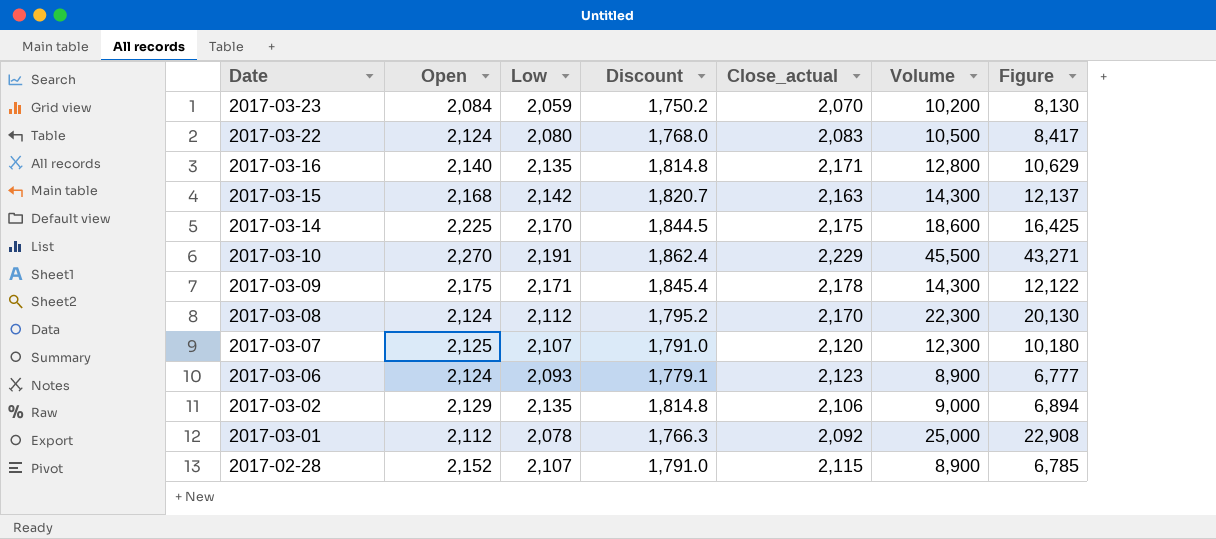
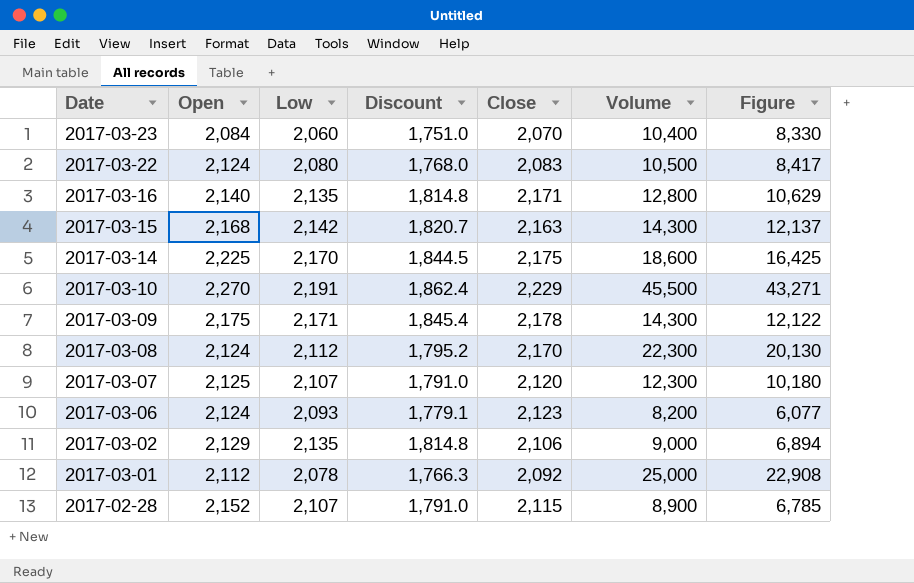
column name: Close_actual -> Close
2017-03-23 | Low: 2,059 -> 2,060
2017-03-23 | Discount: 1,750.2 -> 1,751.0
2017-03-23 | Volume: 10,200 -> 10,400
2017-03-23 | Figure: 8,130 -> 8,330
2017-03-06 | Volume: 8,900 -> 8,200
2017-03-06 | Figure: 6,777 -> 6,077

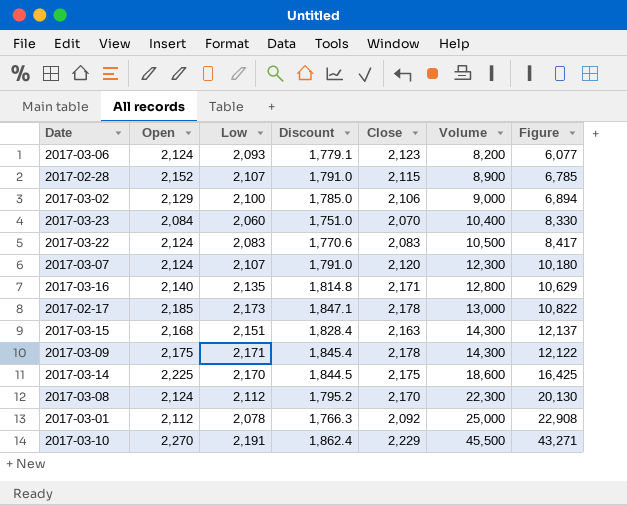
row order: Date descending -> Volume ascending
2017-03-02 | Low: 2,135 -> 2,100
2017-03-02 | Discount: 1,814.8 -> 1,785.0
2017-03-22 | Low: 2,080 -> 2,083
2017-03-22 | Discount: 1,768.0 -> 1,770.6
2017-03-07 | Open: 2,125 -> 2,124
row 2017-02-17: none -> 2,185 | 2,173 | 1,847.1 | 2,178 | 13,000 | 10,822
2017-03-15 | Low: 2,142 -> 2,151
2017-03-15 | Discount: 1,820.7 -> 1,828.4

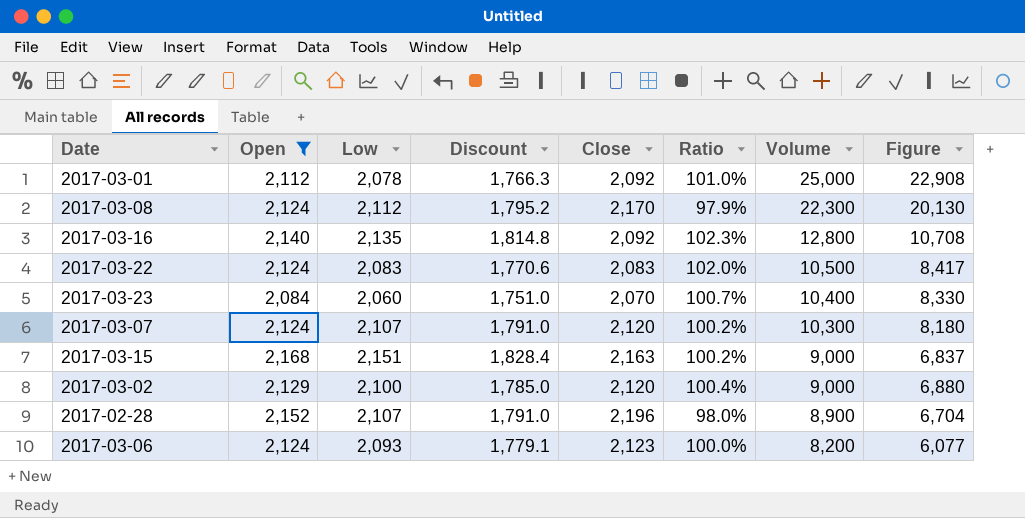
filter: none -> Open <= 2,168
row order: Volume ascending -> Volume descending
column Ratio | formula: none -> [Open] / [Close]
2017-03-16 | Close: 2,171 -> 2,092
2017-03-16 | Figure: 10,629 -> 10,708
2017-03-07 | Volume: 12,300 -> 10,300
2017-03-07 | Figure: 10,180 -> 8,180
2017-03-15 | Volume: 14,300 -> 9,000
2017-03-15 | Figure: 12,137 -> 6,837
2017-03-02 | Close: 2,106 -> 2,120
2017-03-02 | Figure: 6,894 -> 6,880
2017-02-28 | Close: 2,115 -> 2,196
2017-02-28 | Figure: 6,785 -> 6,704

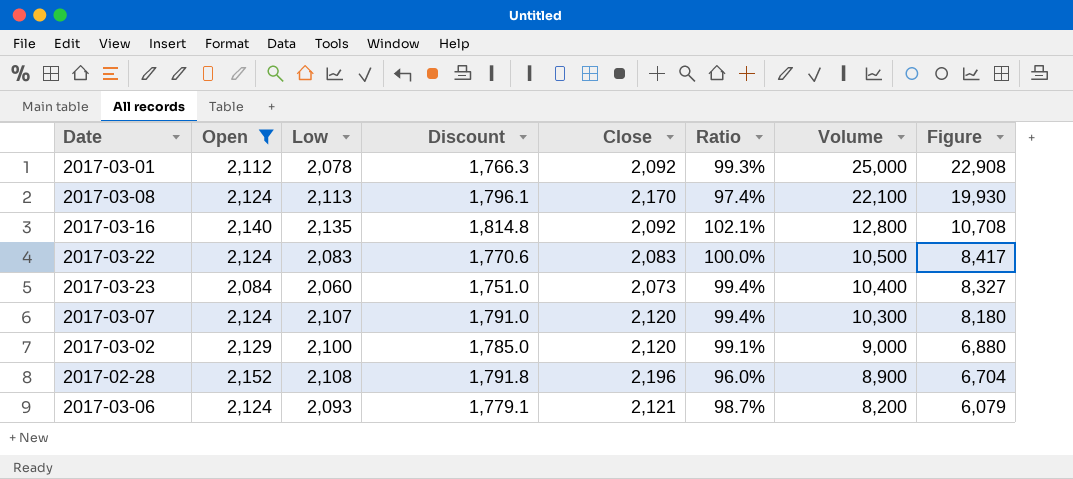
column Ratio | formula: [Open] / [Close] -> [Low] / [Close]
row 2017-03-15: 2,168 | 2,151 | 1,828.4 | 2,163 | 100.2% | 9,000 | 6,837 -> none
2017-03-08 | Low: 2,112 -> 2,113
2017-03-08 | Discount: 1,795.2 -> 1,796.1
2017-03-08 | Volume: 22,300 -> 22,100
2017-03-08 | Figure: 20,130 -> 19,930
2017-03-23 | Close: 2,070 -> 2,073
2017-03-23 | Figure: 8,330 -> 8,327
2017-02-28 | Low: 2,107 -> 2,108
2017-02-28 | Discount: 1,791.0 -> 1,791.8
2017-03-06 | Close: 2,123 -> 2,121
2017-03-06 | Figure: 6,077 -> 6,079

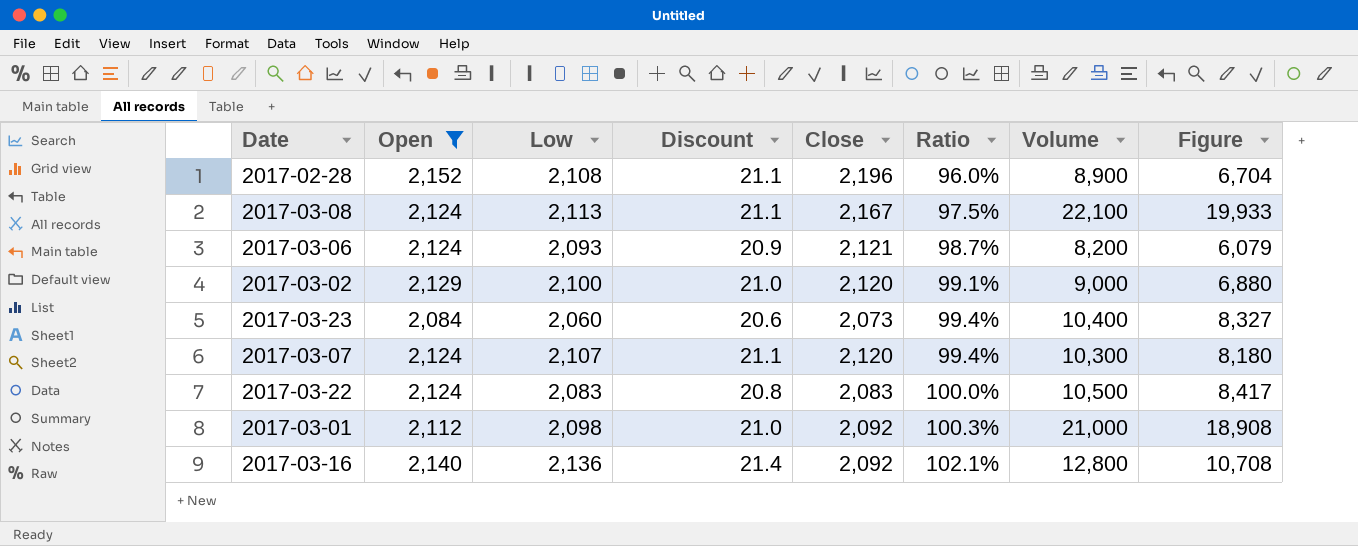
row order: Volume descending -> Ratio ascending
column Discount | formula: [Low] * 0.85 -> [Low] * 0.01
2017-03-08 | Close: 2,170 -> 2,167
2017-03-08 | Ratio: 97.4% -> 97.5%
2017-03-08 | Figure: 19,930 -> 19,933
2017-03-01 | Low: 2,078 -> 2,098
2017-03-01 | Ratio: 99.3% -> 100.3%
2017-03-01 | Volume: 25,000 -> 21,000
2017-03-01 | Figure: 22,908 -> 18,908
2017-03-16 | Low: 2,135 -> 2,136

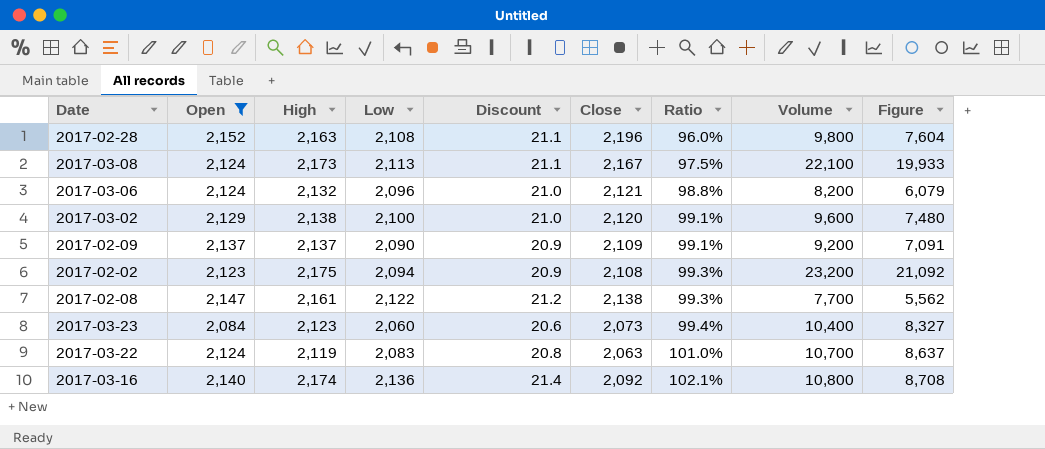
column High | position: none -> 3
row 2017-03-07: 2,124 | 2,107 | 21.1 | 2,120 | 99.4% | 10,300 | 8,180 -> none
row 2017-03-01: 2,112 | 2,098 | 21.0 | 2,092 | 100.3% | 21,000 | 18,908 -> none
2017-02-28 | Volume: 8,900 -> 9,800
2017-02-28 | Figure: 6,704 -> 7,604
2017-03-06 | Low: 2,093 -> 2,096
2017-03-06 | Discount: 20.9 -> 21.0
2017-03-06 | Ratio: 98.7% -> 98.8%
2017-03-02 | Volume: 9,000 -> 9,600
2017-03-02 | Figure: 6,880 -> 7,480
row 2017-02-09: none -> 2,137 | 2,137 | 2,090 | 20.9 | 2,109 | 99.1% | 9,200 | 7,091
row 2017-02-02: none -> 2,123 | 2,175 | 2,094 | 20.9 | 2,108 | 99.3% | 23,200 | 21,092
row 2017-02-08: none -> 2,147 | 2,161 | 2,122 | 21.2 | 2,138 | 99.3% | 7,700 | 5,562
2017-03-22 | Close: 2,083 -> 2,063
2017-03-22 | Ratio: 100.0% -> 101.0%
2017-03-22 | Volume: 10,500 -> 10,700
2017-03-22 | Figure: 8,417 -> 8,637
2017-03-16 | Volume: 12,800 -> 10,800
2017-03-16 | Figure: 10,708 -> 8,708

